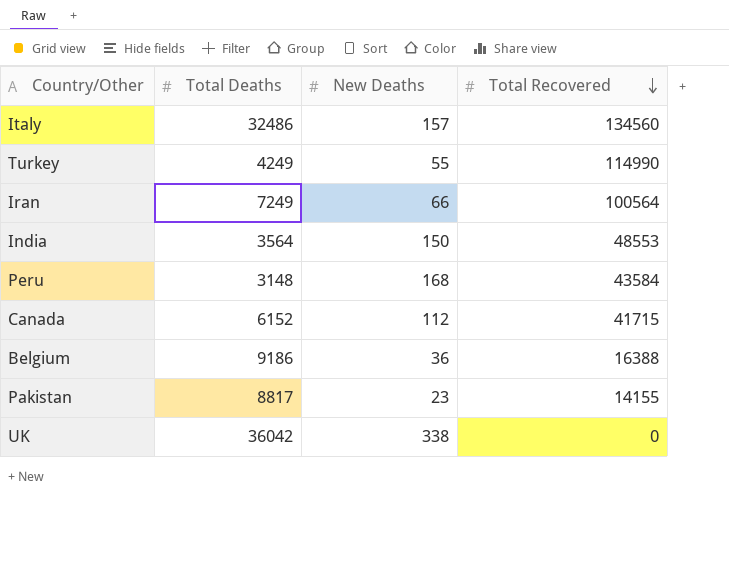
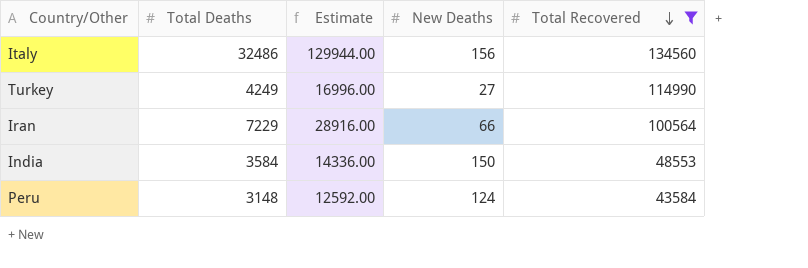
filter: none -> Total Recovered >= 43584
column Estimate | formula: none -> [Total Deaths] * 4
Italy | New Deaths: 157 -> 156
Turkey | New Deaths: 55 -> 27
Iran | Total Deaths: 7249 -> 7229
India | Total Deaths: 3564 -> 3584
Peru | New Deaths: 168 -> 124

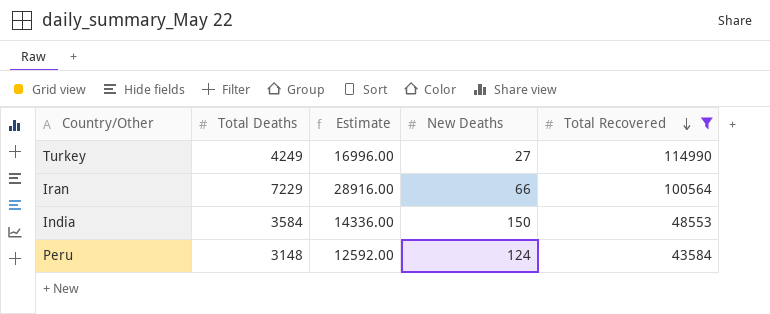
row Italy: 32486 | 129944.00 | 156 | 134560 -> none

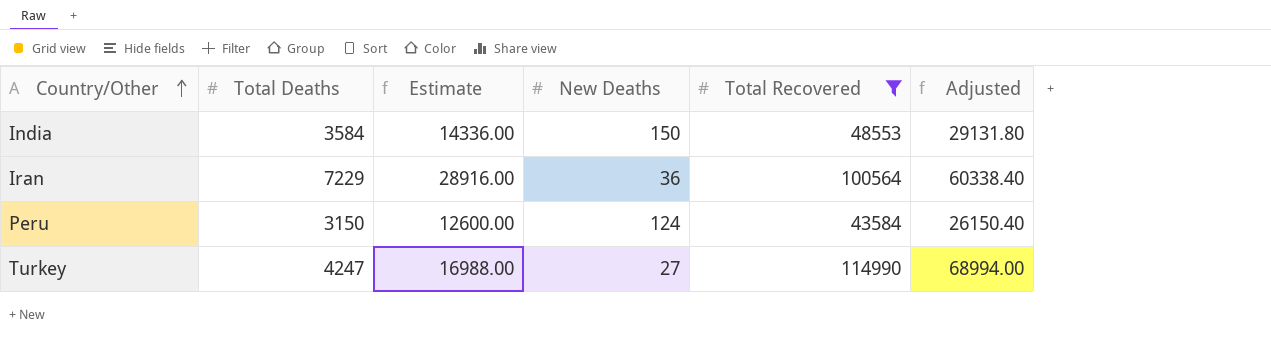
row order: Total Recovered descending -> Country/Other ascending
column Adjusted | formula: none -> [Total Recovered] * 0.6
Iran | New Deaths: 66 -> 36
Peru | Total Deaths: 3148 -> 3150
Peru | Estimate: 12592.00 -> 12600.00
Turkey | Total Deaths: 4249 -> 4247
Turkey | Estimate: 16996.00 -> 16988.00

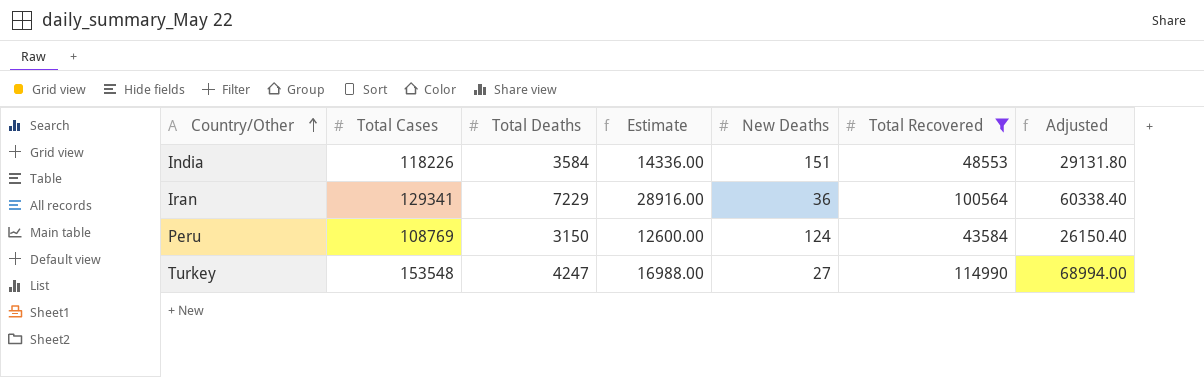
column Total Cases | position: none -> 2
India | New Deaths: 150 -> 151

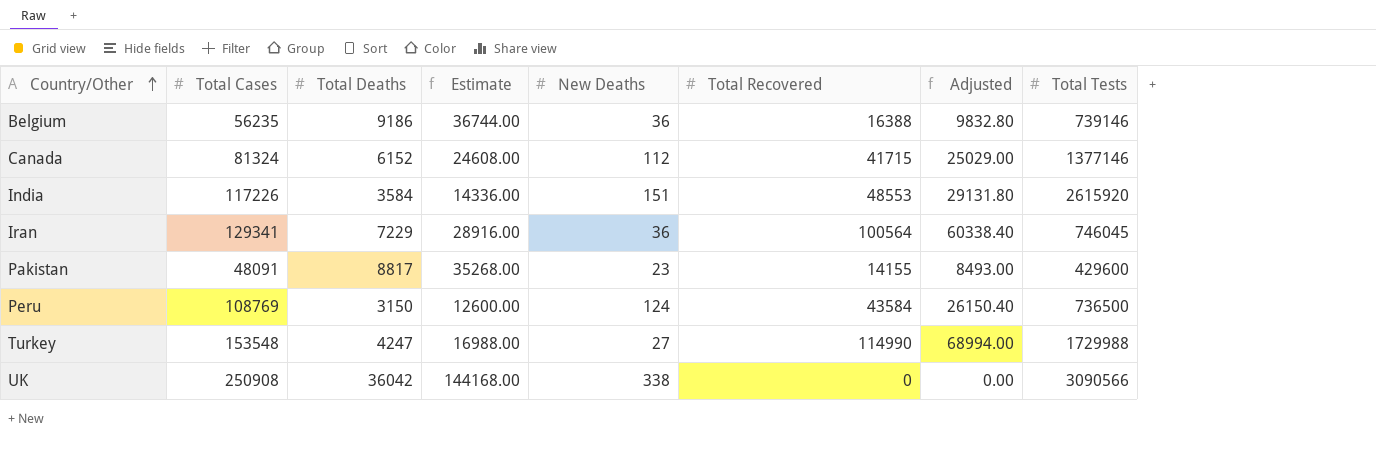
filter: Total Recovered >= 43584 -> none
column Total Tests | position: none -> 8
India | Total Cases: 118226 -> 117226

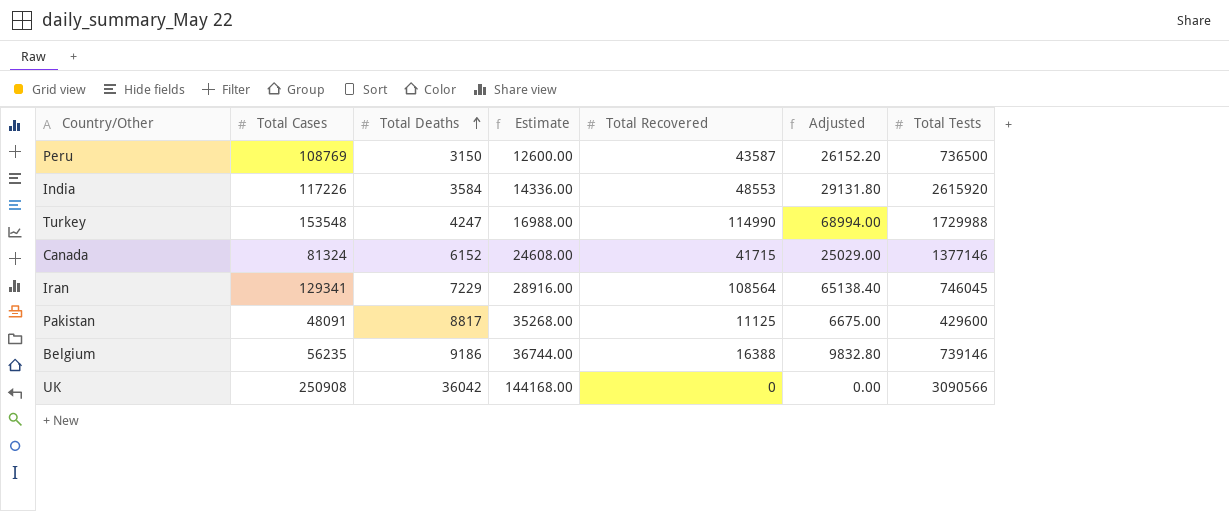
row order: Country/Other ascending -> Total Deaths ascending
column New Deaths | position: 5 -> none
Peru | Total Recovered: 43584 -> 43587
Peru | Adjusted: 26150.40 -> 26152.20
Iran | Total Recovered: 100564 -> 108564
Iran | Adjusted: 60338.40 -> 65138.40
Pakistan | Total Recovered: 14155 -> 11125
Pakistan | Adjusted: 8493.00 -> 6675.00

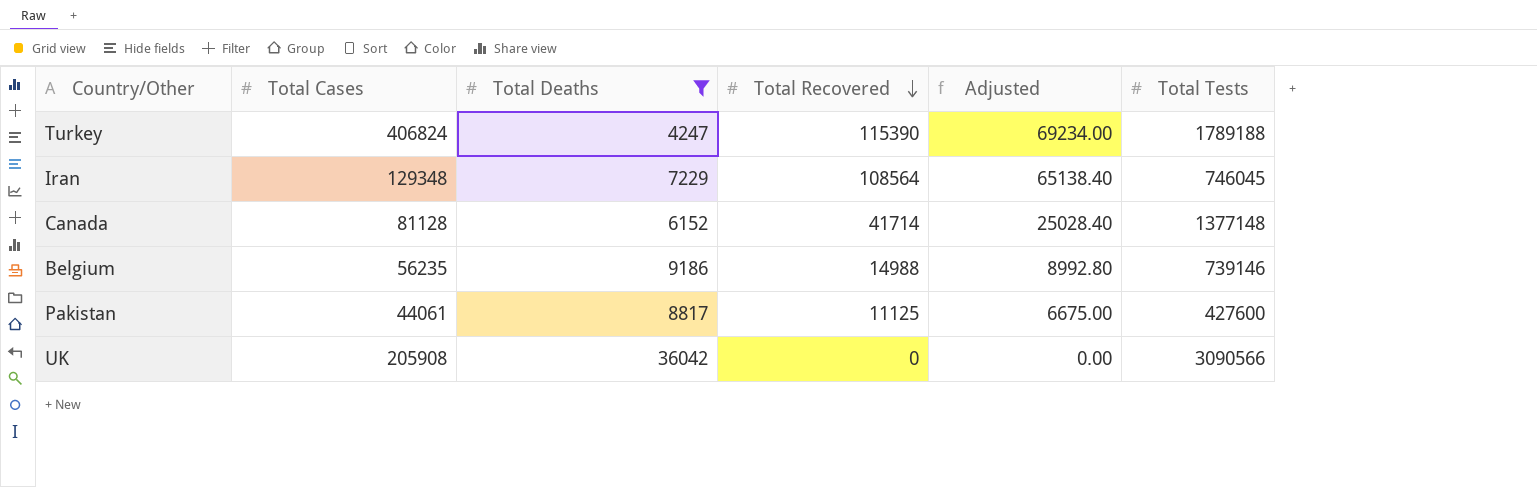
filter: none -> Total Deaths >= 4247
row order: Total Deaths ascending -> Total Recovered descending
column Estimate | formula: [Total Deaths] * 4 -> none
Turkey | Total Cases: 153548 -> 406824
Turkey | Total Recovered: 114990 -> 115390
Turkey | Adjusted: 68994.00 -> 69234.00
Turkey | Total Tests: 1729988 -> 1789188
Iran | Total Cases: 129341 -> 129348
Canada | Total Cases: 81324 -> 81128
Canada | Total Recovered: 41715 -> 41714
Canada | Adjusted: 25029.00 -> 25028.40
Canada | Total Tests: 1377146 -> 1377148
Belgium | Total Recovered: 16388 -> 14988
Belgium | Adjusted: 9832.80 -> 8992.80
Pakistan | Total Cases: 48091 -> 44061
Pakistan | Total Tests: 429600 -> 427600
UK | Total Cases: 250908 -> 205908

